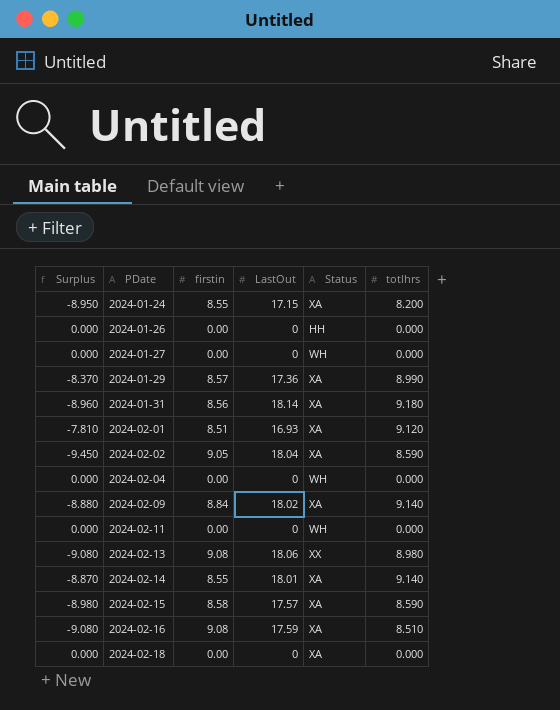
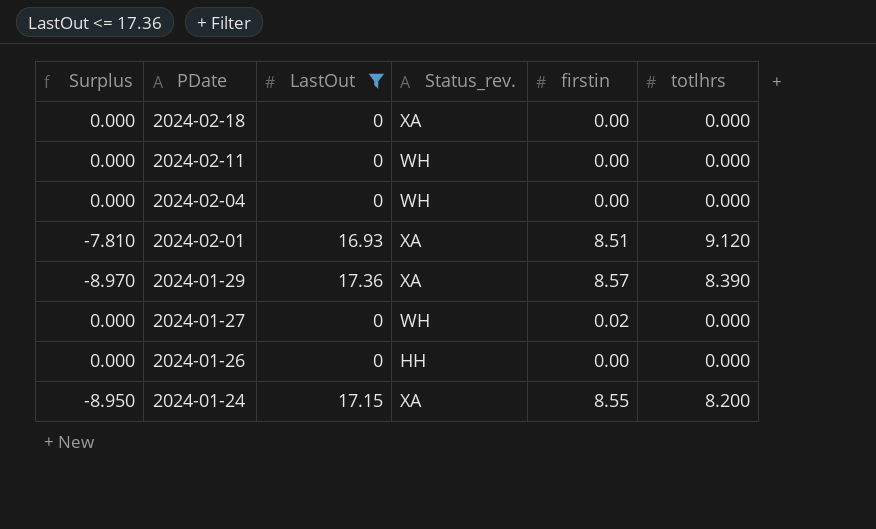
filter: none -> LastOut <= 17.36
row order: PDate ascending -> PDate descending
column name: Status -> Status_rev.
column firstin | position: 3 -> 5
2024-01-29 | Surplus: -8.370 -> -8.970
2024-01-29 | totlhrs: 8.990 -> 8.390
2024-01-27 | firstin: 0.00 -> 0.02

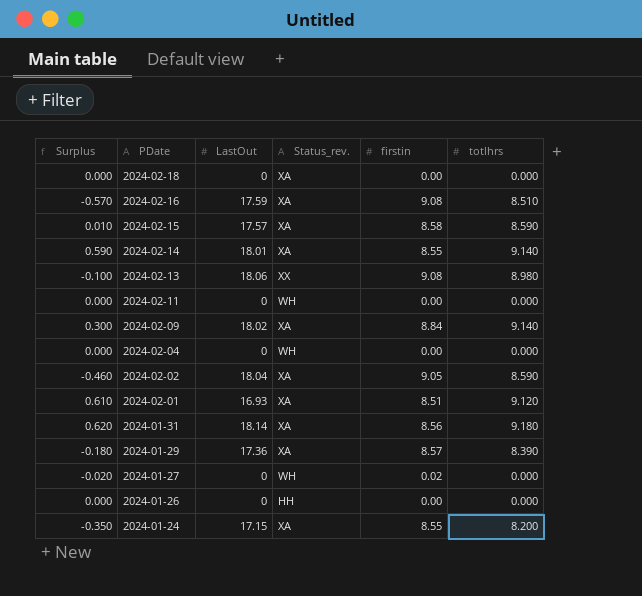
filter: LastOut <= 17.36 -> none
column Surplus | formula: [totlhrs] - [LastOut] -> [totlhrs] - [firstin]

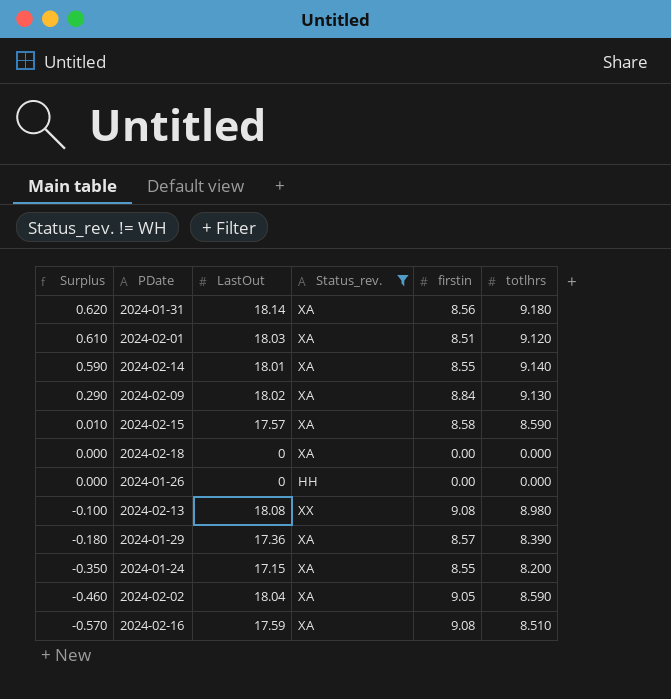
filter: none -> Status_rev. != WH
row order: PDate descending -> Surplus descending
2024-02-01 | LastOut: 16.93 -> 18.03
2024-02-09 | Surplus: 0.300 -> 0.290
2024-02-09 | totlhrs: 9.140 -> 9.130
2024-02-13 | LastOut: 18.06 -> 18.08

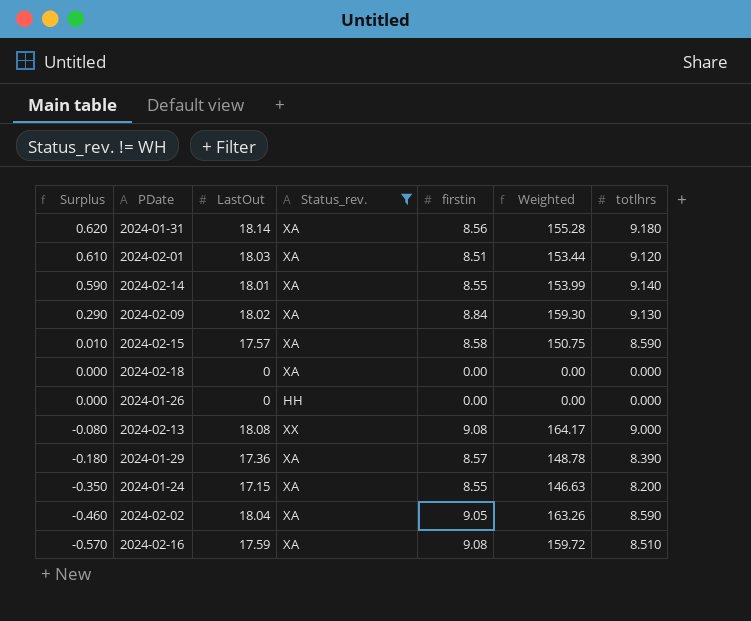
column Weighted | formula: none -> [LastOut] * [firstin]
2024-02-13 | Surplus: -0.100 -> -0.080
2024-02-13 | totlhrs: 8.980 -> 9.000

